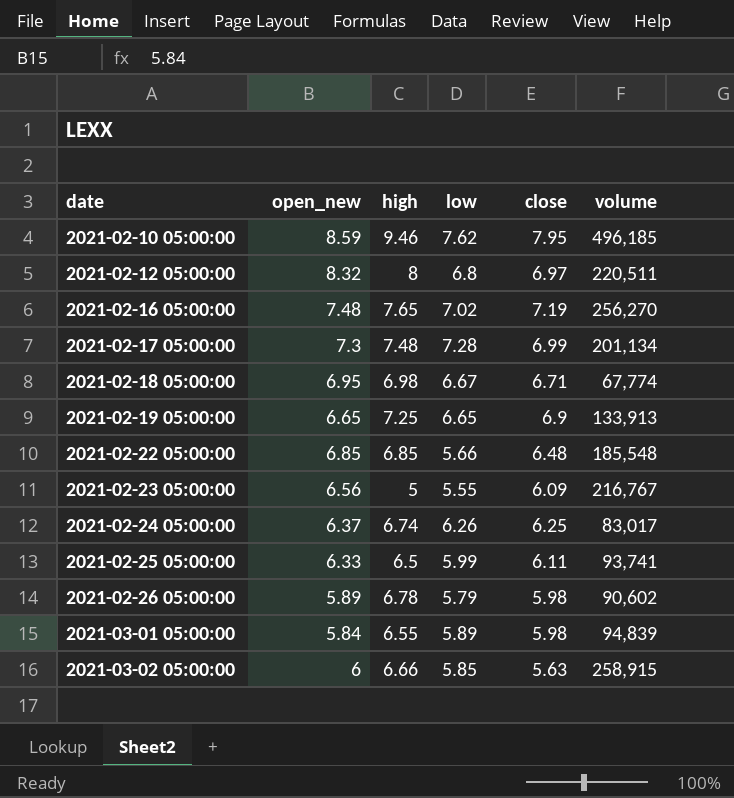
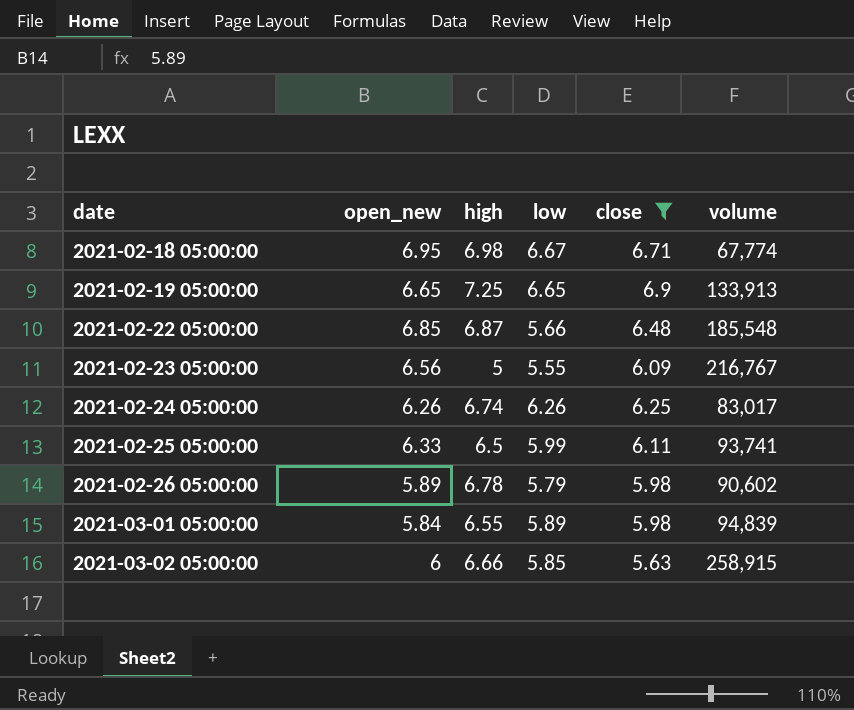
filter: none -> close <= 6.9
2021-02-22 05:00:00 | high: 6.85 -> 6.87
2021-02-24 05:00:00 | open_new: 6.37 -> 6.26

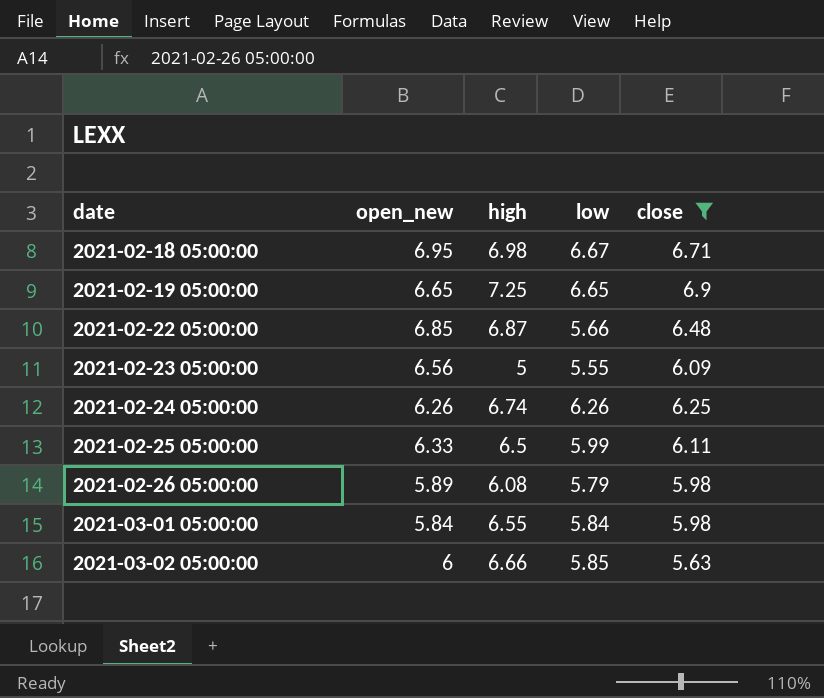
column volume | position: 6 -> none
2021-02-26 05:00:00 | high: 6.78 -> 6.08
2021-03-01 05:00:00 | low: 5.89 -> 5.84

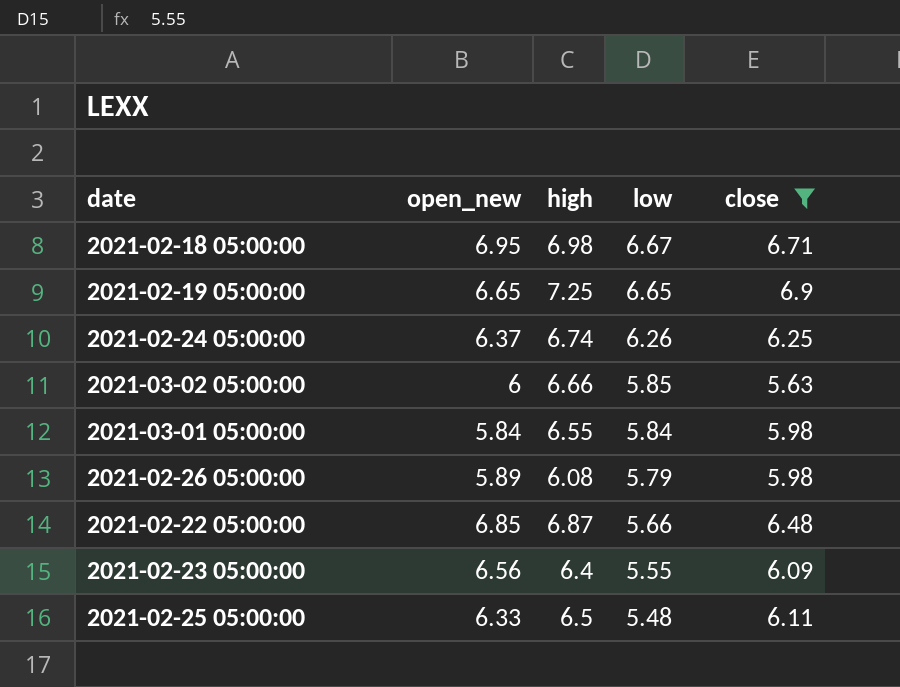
row order: date ascending -> low descending
2021-02-24 05:00:00 | open_new: 6.26 -> 6.37
2021-02-23 05:00:00 | high: 5 -> 6.4
2021-02-25 05:00:00 | low: 5.99 -> 5.48

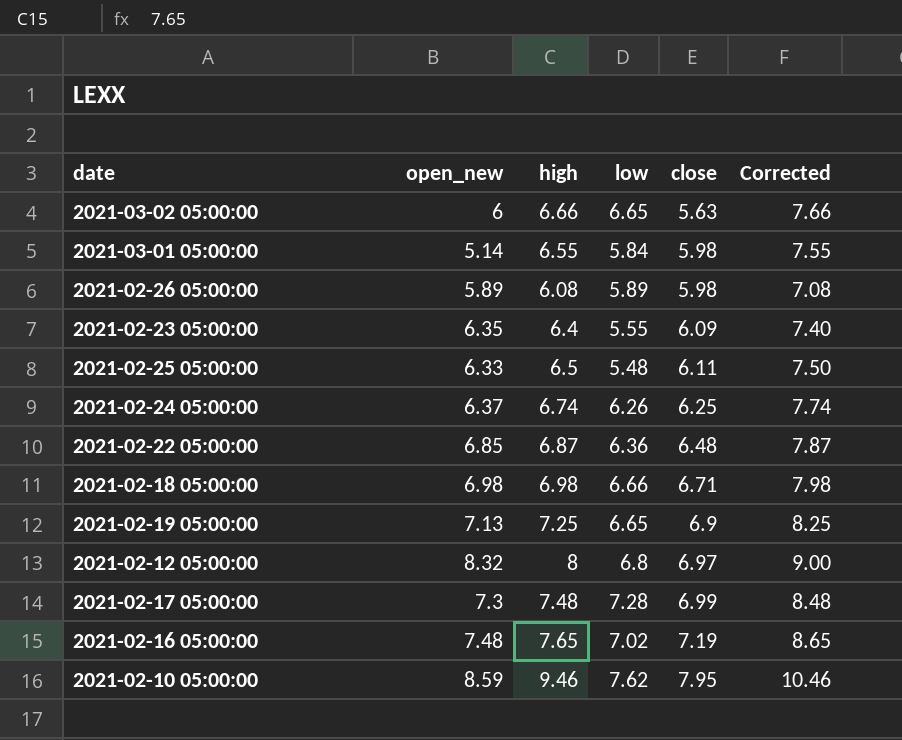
filter: close <= 6.9 -> none
row order: low descending -> close ascending
column Corrected | formula: none -> [high] + 1
2021-03-02 05:00:00 | low: 5.85 -> 6.65
2021-03-01 05:00:00 | open_new: 5.84 -> 5.14
2021-02-26 05:00:00 | low: 5.79 -> 5.89
2021-02-23 05:00:00 | open_new: 6.56 -> 6.35
2021-02-22 05:00:00 | low: 5.66 -> 6.36
2021-02-18 05:00:00 | open_new: 6.95 -> 6.98
2021-02-18 05:00:00 | low: 6.67 -> 6.66
2021-02-19 05:00:00 | open_new: 6.65 -> 7.13

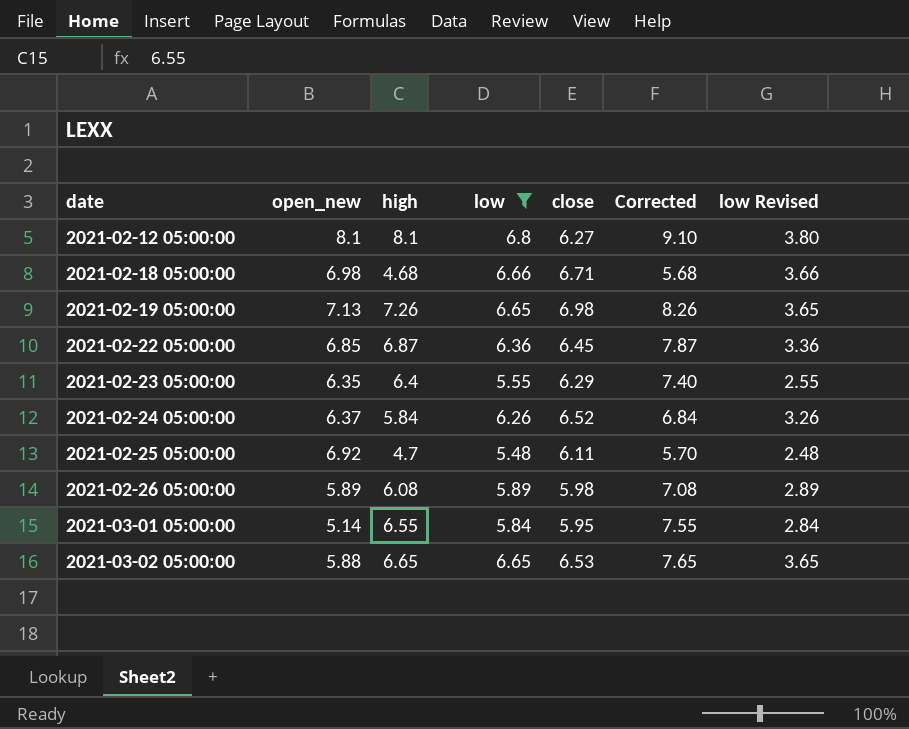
filter: none -> low <= 6.8
row order: close ascending -> date ascending
column low Revised | formula: none -> [low] - 3
2021-02-12 05:00:00 | open_new: 8.32 -> 8.1
2021-02-12 05:00:00 | high: 8 -> 8.1
2021-02-12 05:00:00 | close: 6.97 -> 6.27
2021-02-12 05:00:00 | Corrected: 9.00 -> 9.10
2021-02-18 05:00:00 | high: 6.98 -> 4.68
2021-02-18 05:00:00 | Corrected: 7.98 -> 5.68
2021-02-19 05:00:00 | high: 7.25 -> 7.26
2021-02-19 05:00:00 | close: 6.9 -> 6.98
2021-02-19 05:00:00 | Corrected: 8.25 -> 8.26
2021-02-22 05:00:00 | close: 6.48 -> 6.45
2021-02-23 05:00:00 | close: 6.09 -> 6.29
2021-02-24 05:00:00 | high: 6.74 -> 5.84
2021-02-24 05:00:00 | close: 6.25 -> 6.52
2021-02-24 05:00:00 | Corrected: 7.74 -> 6.84
2021-02-25 05:00:00 | open_new: 6.33 -> 6.92
2021-02-25 05:00:00 | high: 6.5 -> 4.7
2021-02-25 05:00:00 | Corrected: 7.50 -> 5.70
2021-03-01 05:00:00 | close: 5.98 -> 5.95
2021-03-02 05:00:00 | open_new: 6 -> 5.88
2021-03-02 05:00:00 | high: 6.66 -> 6.65
2021-03-02 05:00:00 | close: 5.63 -> 6.53
2021-03-02 05:00:00 | Corrected: 7.66 -> 7.65

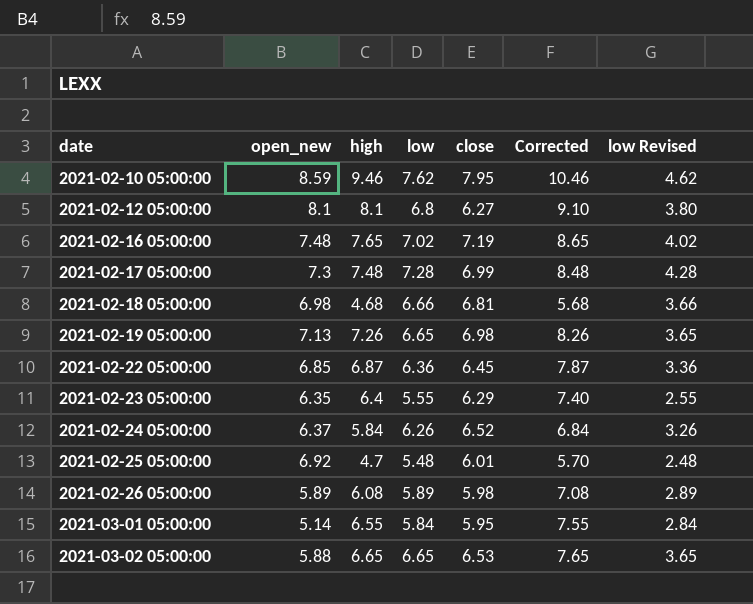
filter: low <= 6.8 -> none
2021-02-18 05:00:00 | close: 6.71 -> 6.81
2021-02-25 05:00:00 | close: 6.11 -> 6.01

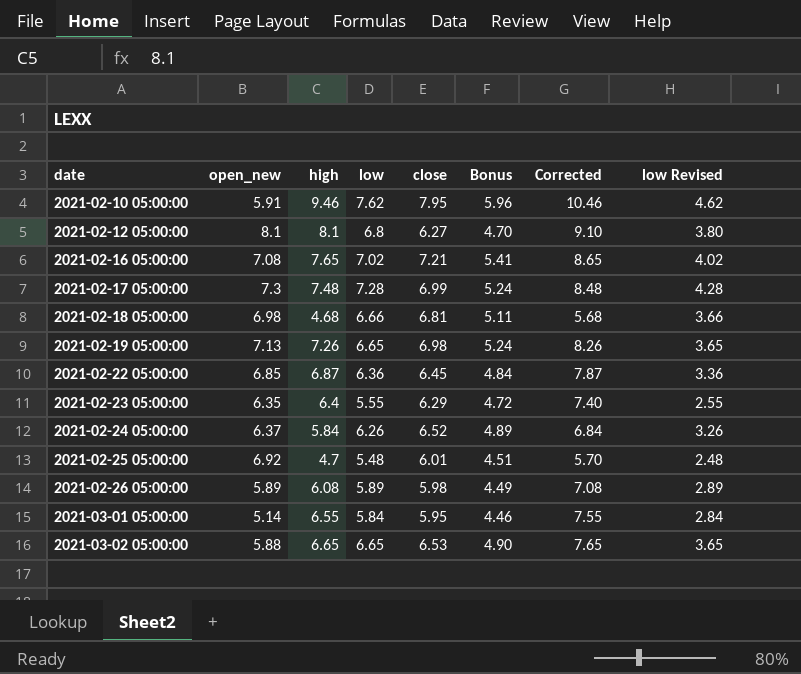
column Bonus | formula: none -> [close] * 0.75
2021-02-10 05:00:00 | open_new: 8.59 -> 5.91
2021-02-16 05:00:00 | open_new: 7.48 -> 7.08
2021-02-16 05:00:00 | close: 7.19 -> 7.21

